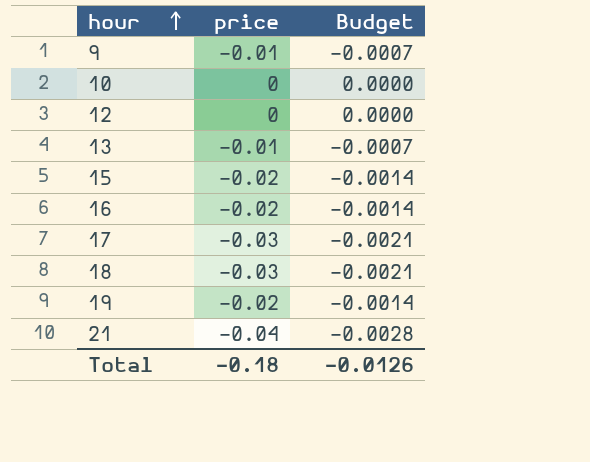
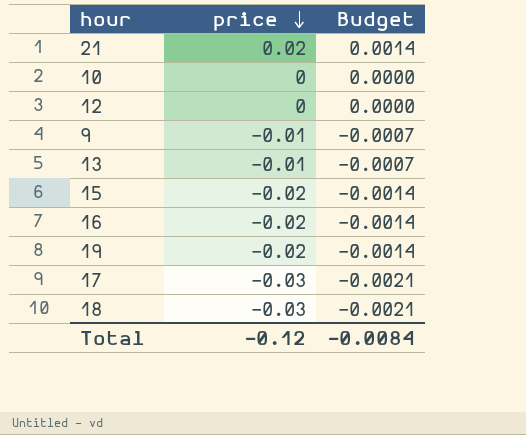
row order: hour ascending -> price descending
21 | price: -0.04 -> 0.02
21 | Budget: -0.0028 -> 0.0014
Total | price: -0.18 -> -0.12
Total | Budget: -0.0126 -> -0.0084

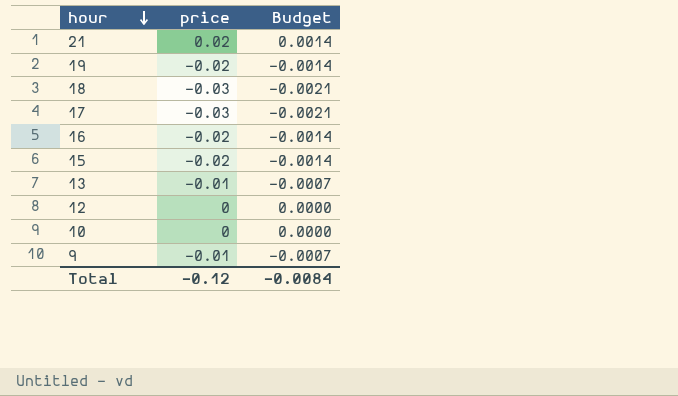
row order: price descending -> hour descending

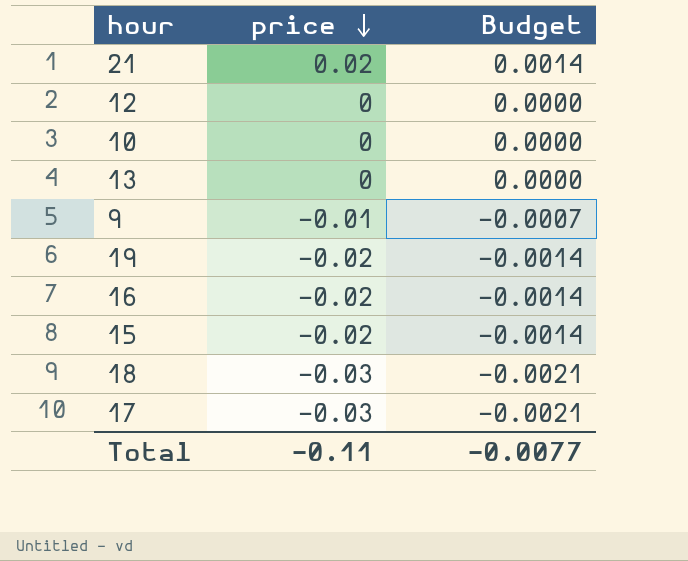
row order: hour descending -> price descending
13 | price: -0.01 -> 0
13 | Budget: -0.0007 -> 0.0000
Total | price: -0.12 -> -0.11
Total | Budget: -0.0084 -> -0.0077

